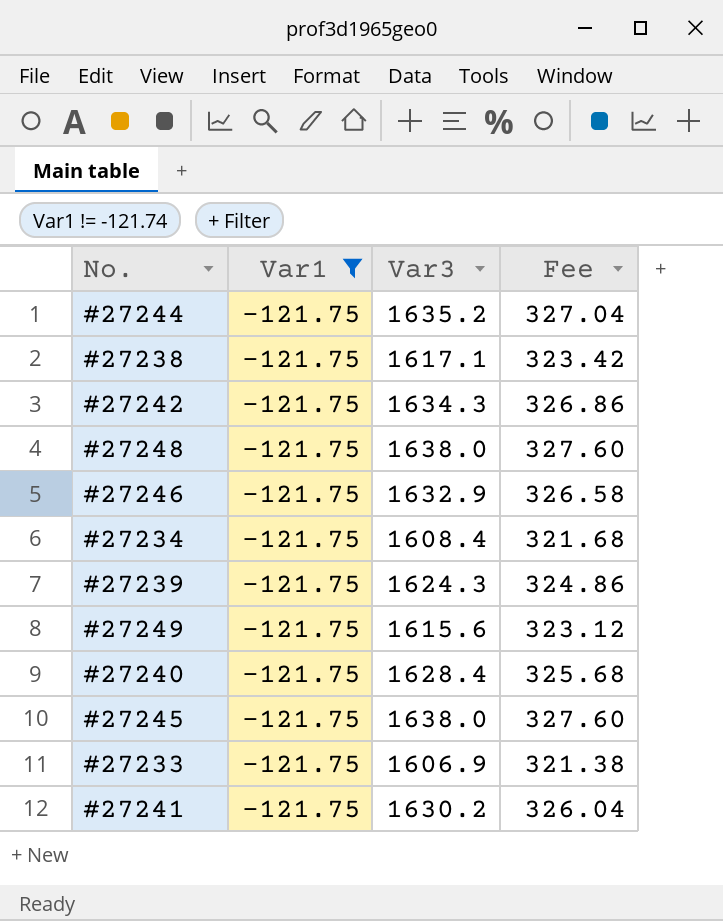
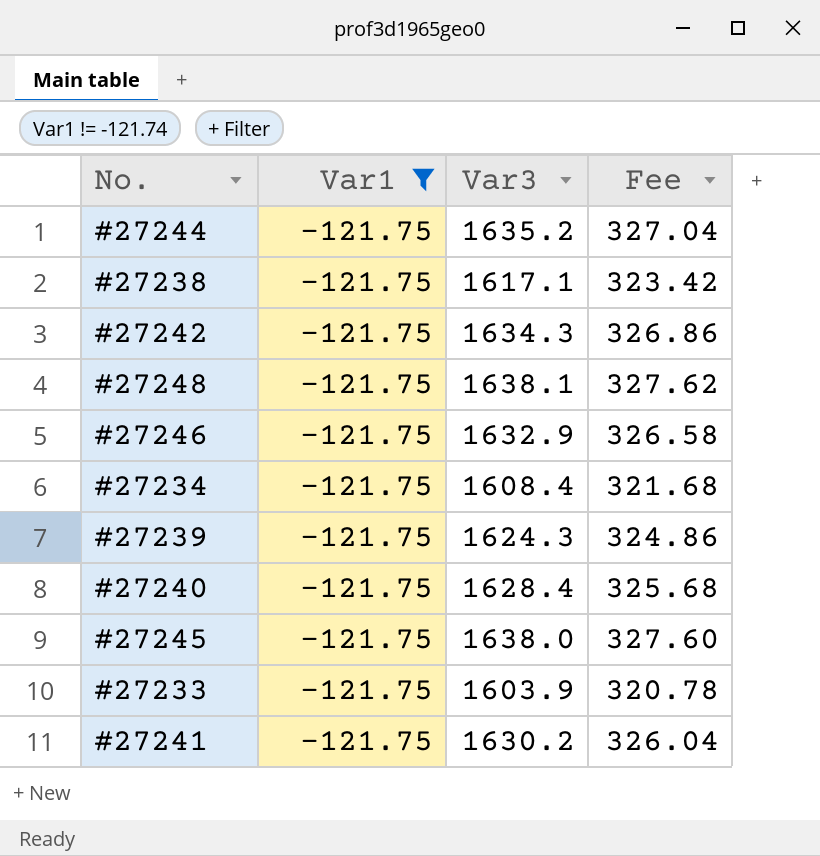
row #27249: -121.75 | 1615.6 | 323.12 -> none
#27248 | Var3: 1638.0 -> 1638.1
#27248 | Fee: 327.60 -> 327.62
#27233 | Var3: 1606.9 -> 1603.9
#27233 | Fee: 321.38 -> 320.78

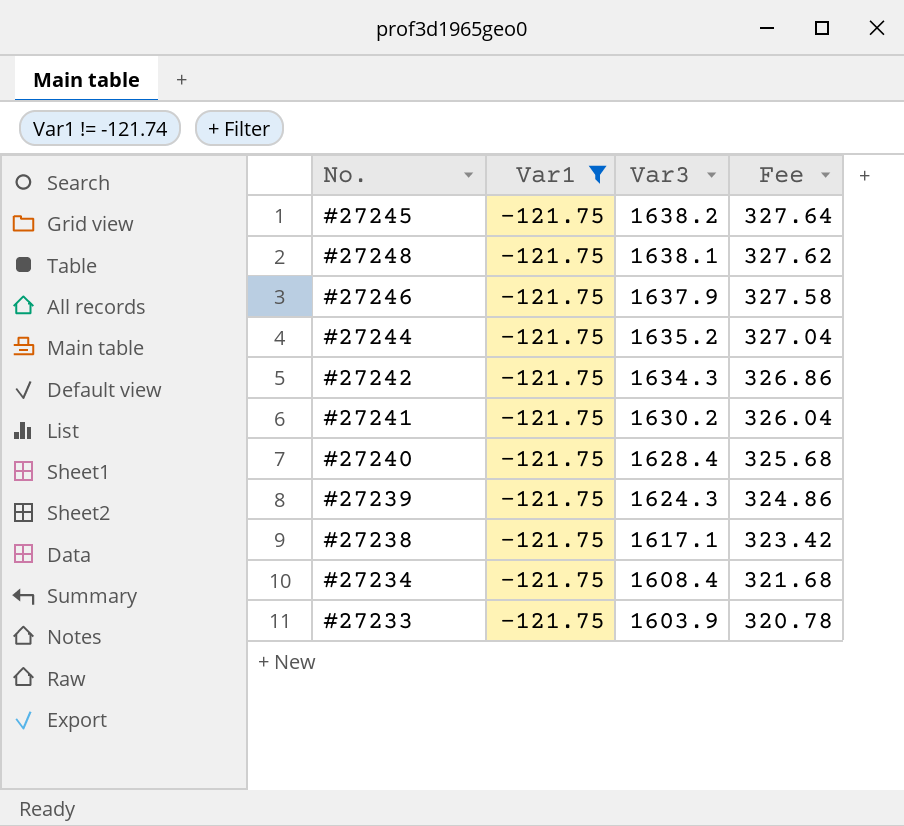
row order: none -> Var3 descending
#27245 | Var3: 1638.0 -> 1638.2
#27245 | Fee: 327.60 -> 327.64
#27246 | Var3: 1632.9 -> 1637.9
#27246 | Fee: 326.58 -> 327.58

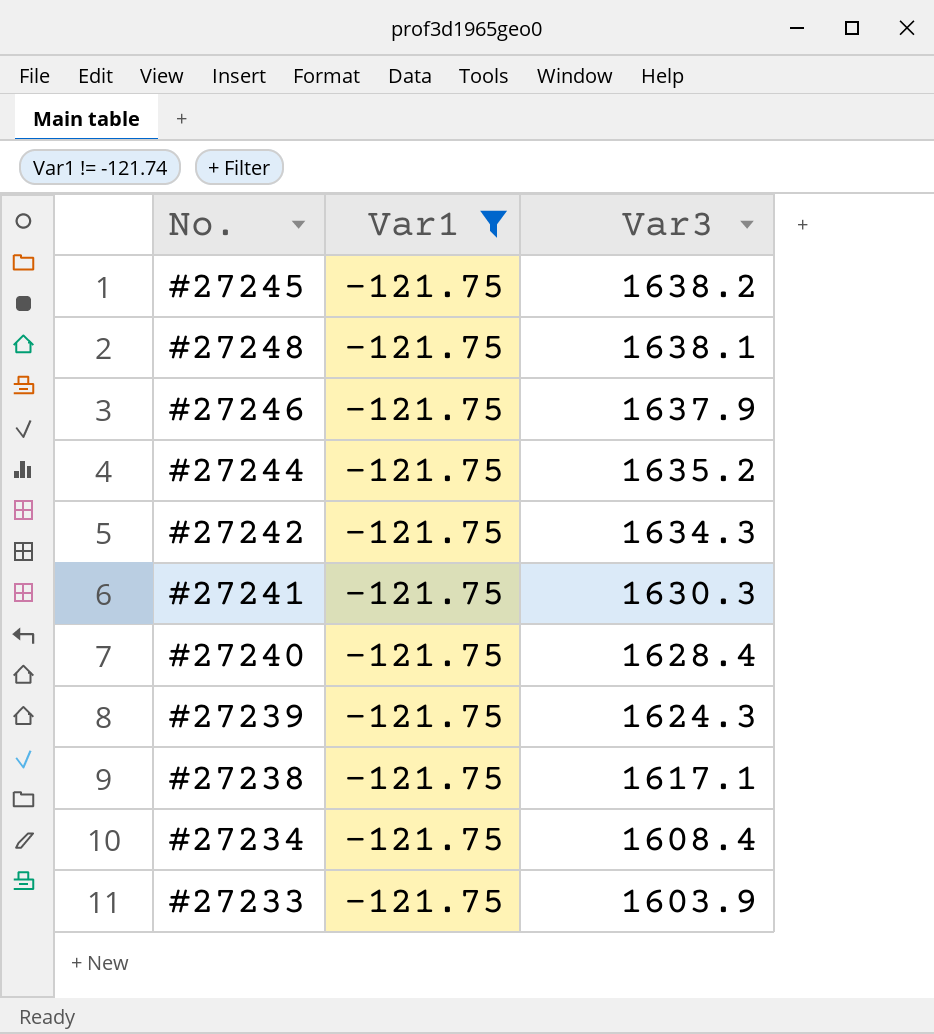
column Fee | formula: [Var3] * 0.2 -> none
#27241 | Var3: 1630.2 -> 1630.3

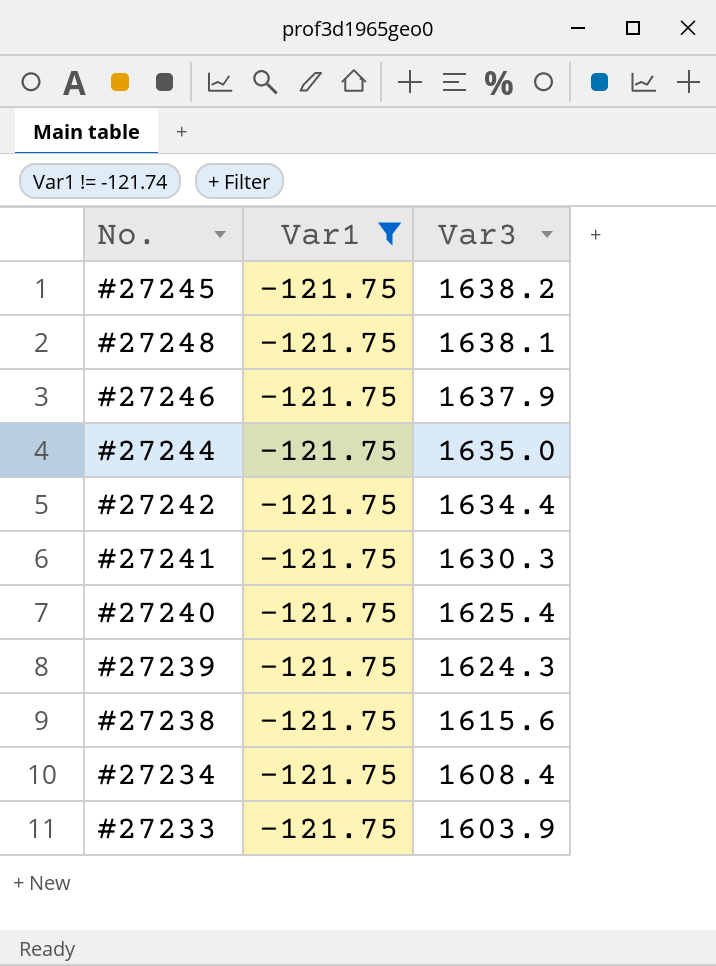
#27244 | Var3: 1635.2 -> 1635.0
#27242 | Var3: 1634.3 -> 1634.4
#27240 | Var3: 1628.4 -> 1625.4
#27238 | Var3: 1617.1 -> 1615.6

